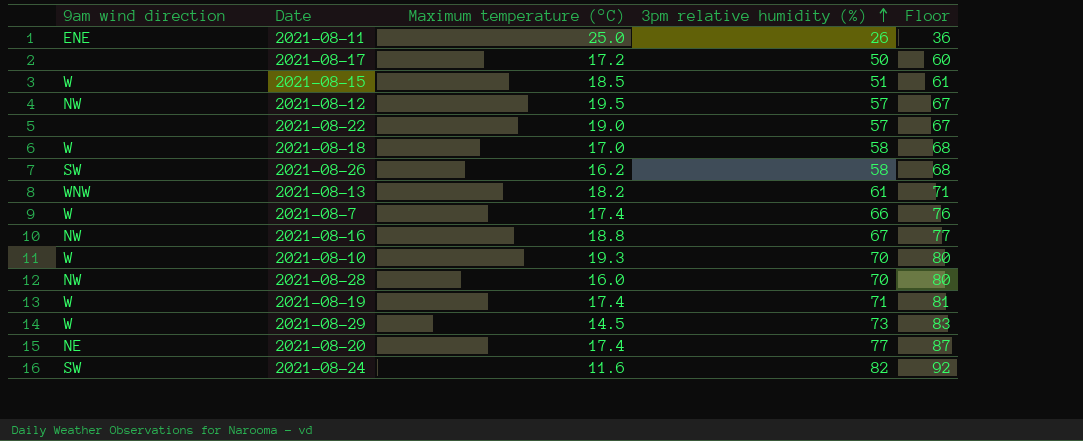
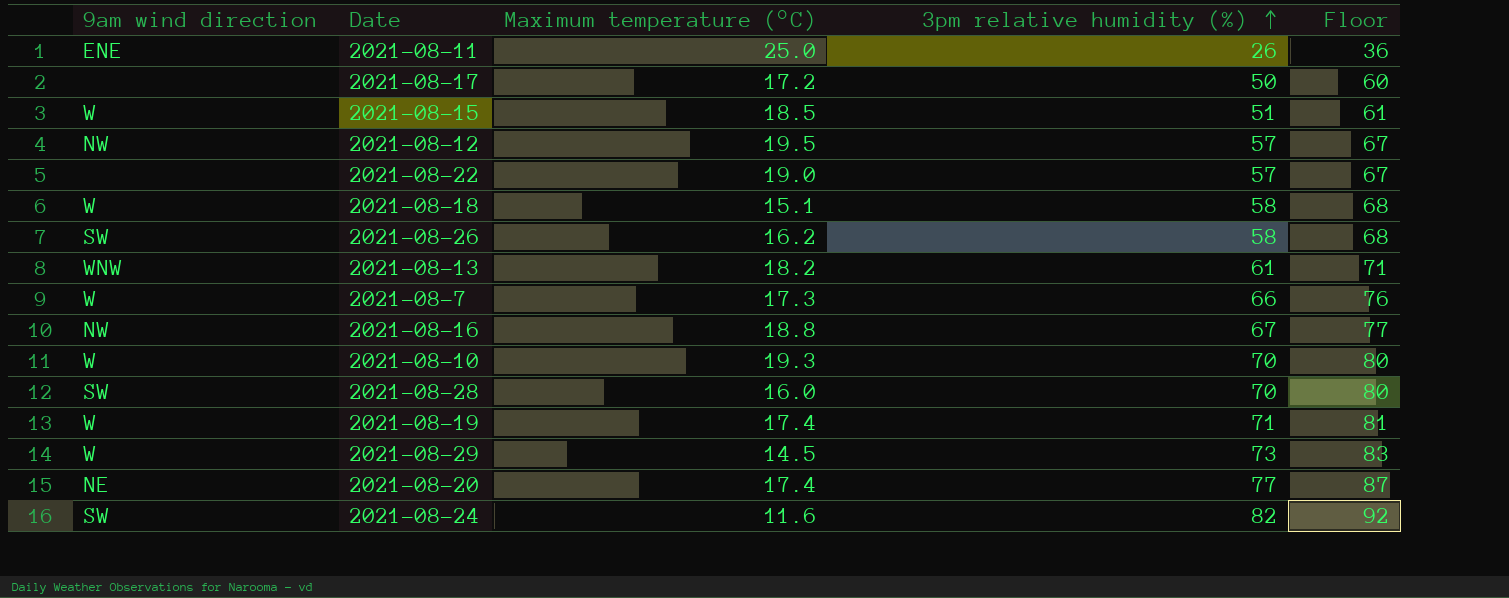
2021-08-18 | Maximum temperature (°C): 17.0 -> 15.1
2021-08-7 | Maximum temperature (°C): 17.4 -> 17.3
2021-08-28 | 9am wind direction: NW -> SW

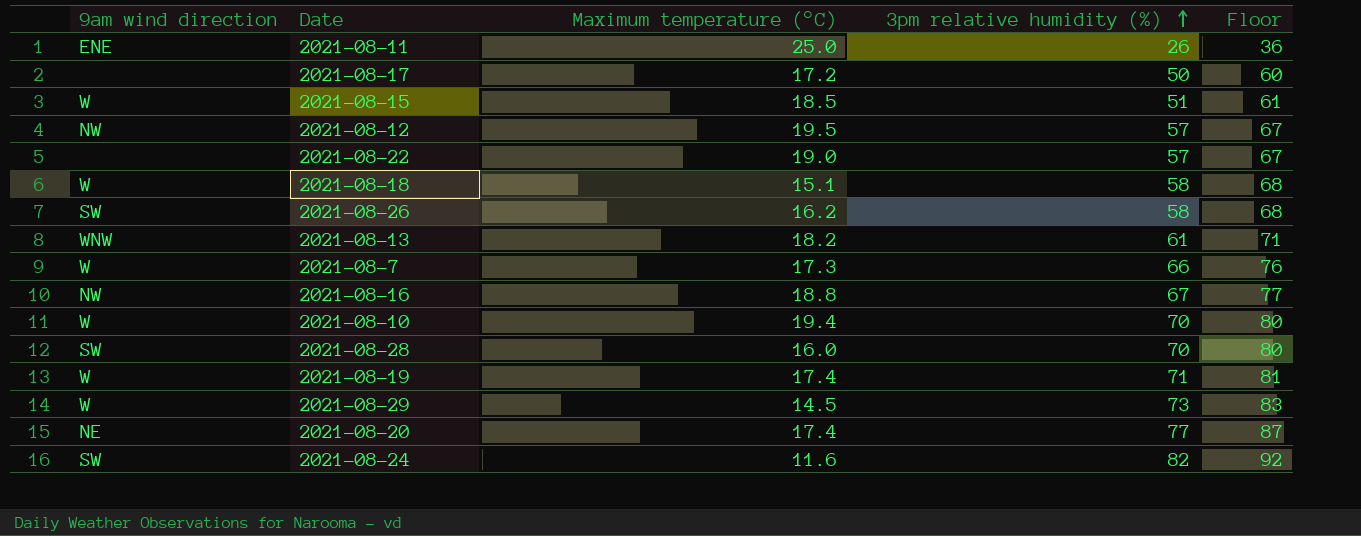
2021-08-10 | Maximum temperature (°C): 19.3 -> 19.4

